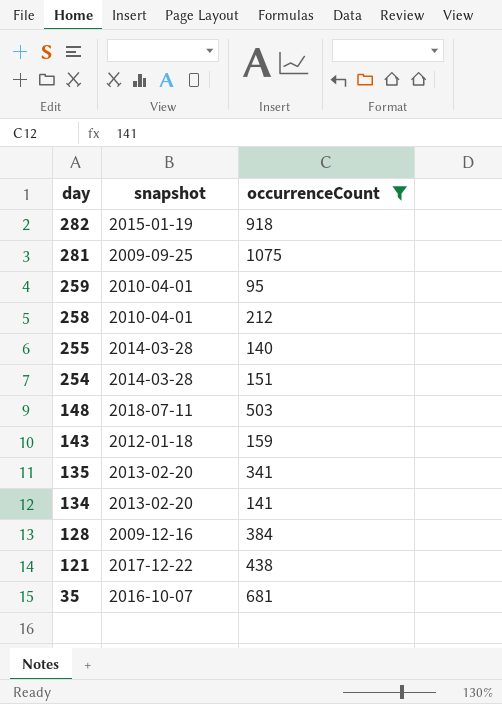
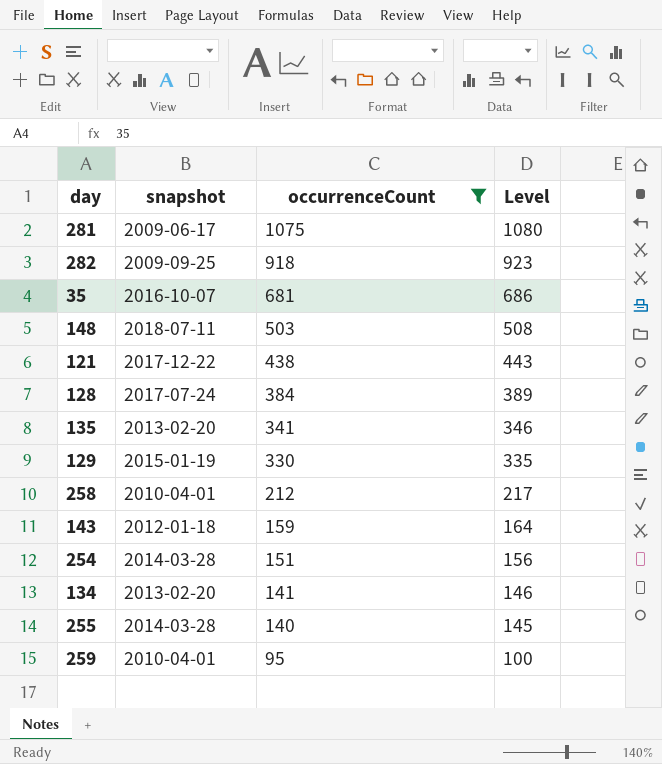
row order: day descending -> occurrenceCount descending
column Level | formula: none -> [occurrenceCount] + 5
281 | snapshot: 2009-09-25 -> 2009-06-17
282 | snapshot: 2015-01-19 -> 2009-09-25
128 | snapshot: 2009-12-16 -> 2017-07-24
row 129: none -> 2015-01-19 | 330 | 335

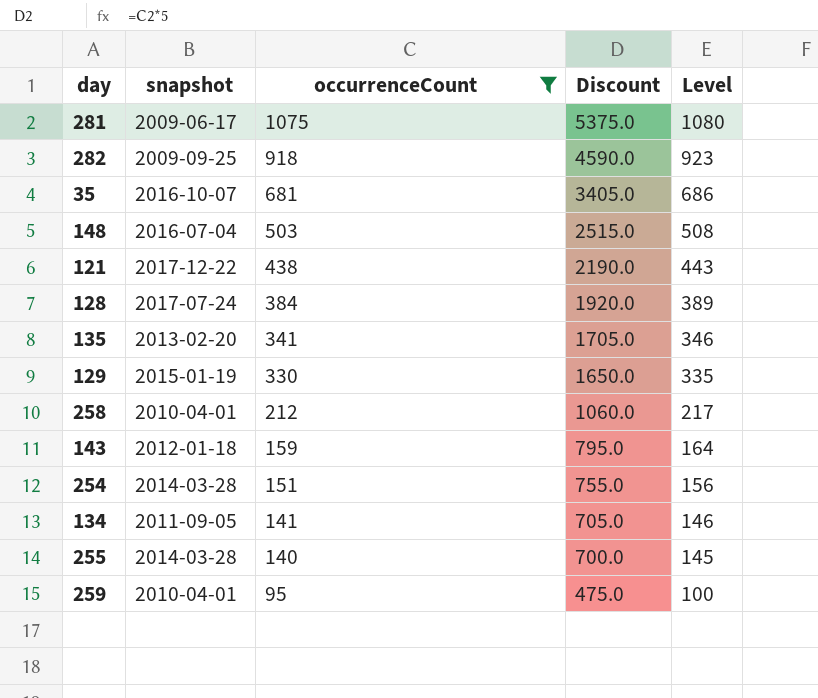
column Discount | formula: none -> [occurrenceCount] * 5
148 | snapshot: 2018-07-11 -> 2016-07-04
134 | snapshot: 2013-02-20 -> 2011-09-05

